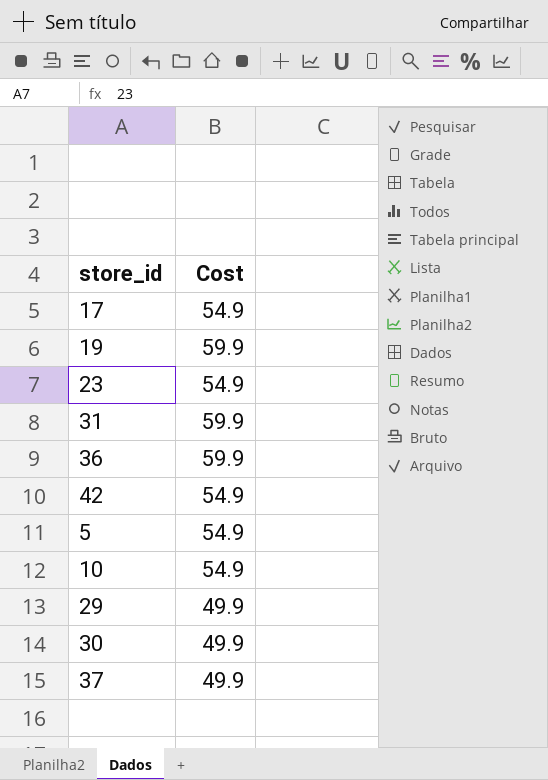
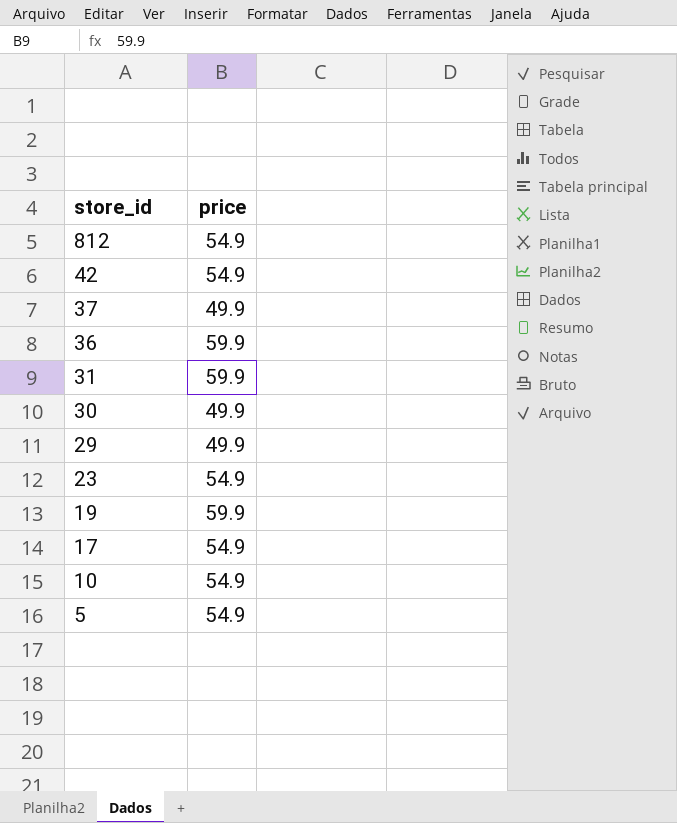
row order: none -> store_id descending
column name: Cost -> price
row 812: none -> 54.9

